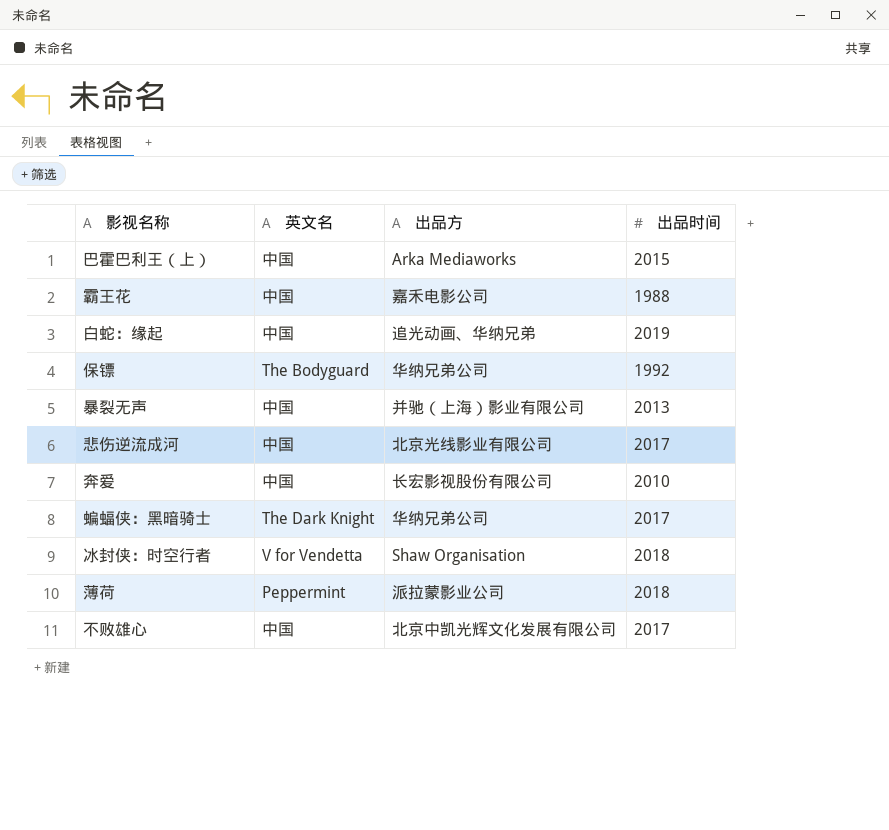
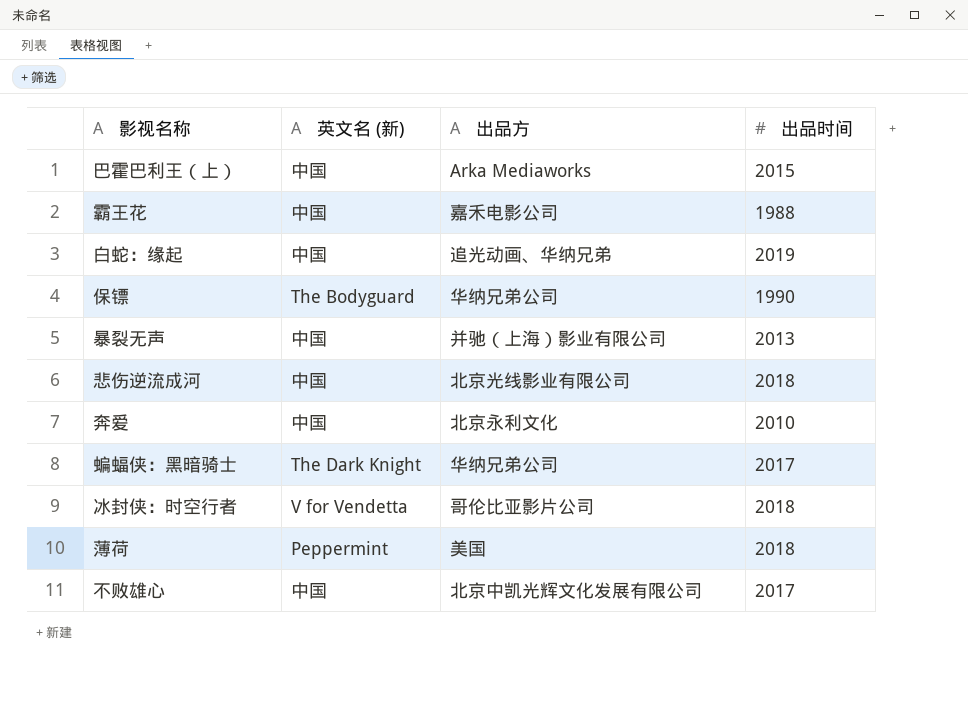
column name: 英文名 -> 英文名 (新)
保镖 | 出品时间: 1992 -> 1990
悲伤逆流成河 | 出品时间: 2017 -> 2018
奔爱 | 出品方: 长宏影视股份有限公司 -> 北京永利文化
冰封侠：时空行者 | 出品方: Shaw Organisation -> 哥伦比亚影片公司
薄荷 | 出品方: 派拉蒙影业公司 -> 美国

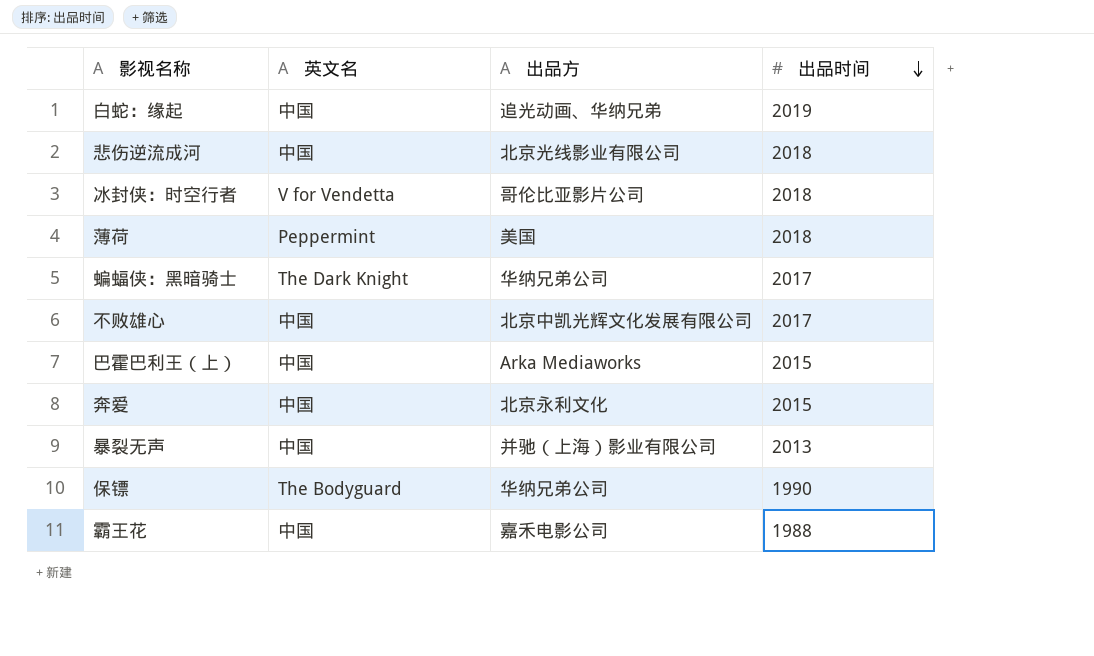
row order: none -> 出品时间 descending
column name: 英文名 (新) -> 英文名
奔爱 | 出品时间: 2010 -> 2015

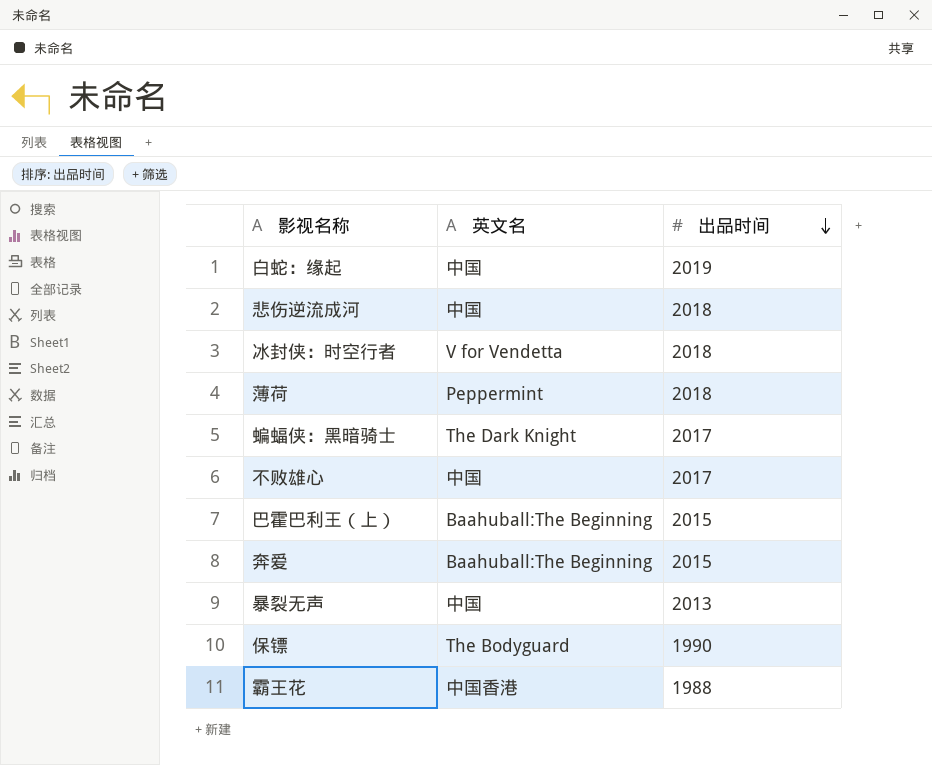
column 出品方 | position: 3 -> none
巴霍巴利王（上） | 英文名: 中国 -> Baahuball:The Beginning
奔爱 | 英文名: 中国 -> Baahuball:The Beginning
霸王花 | 英文名: 中国 -> 中国香港

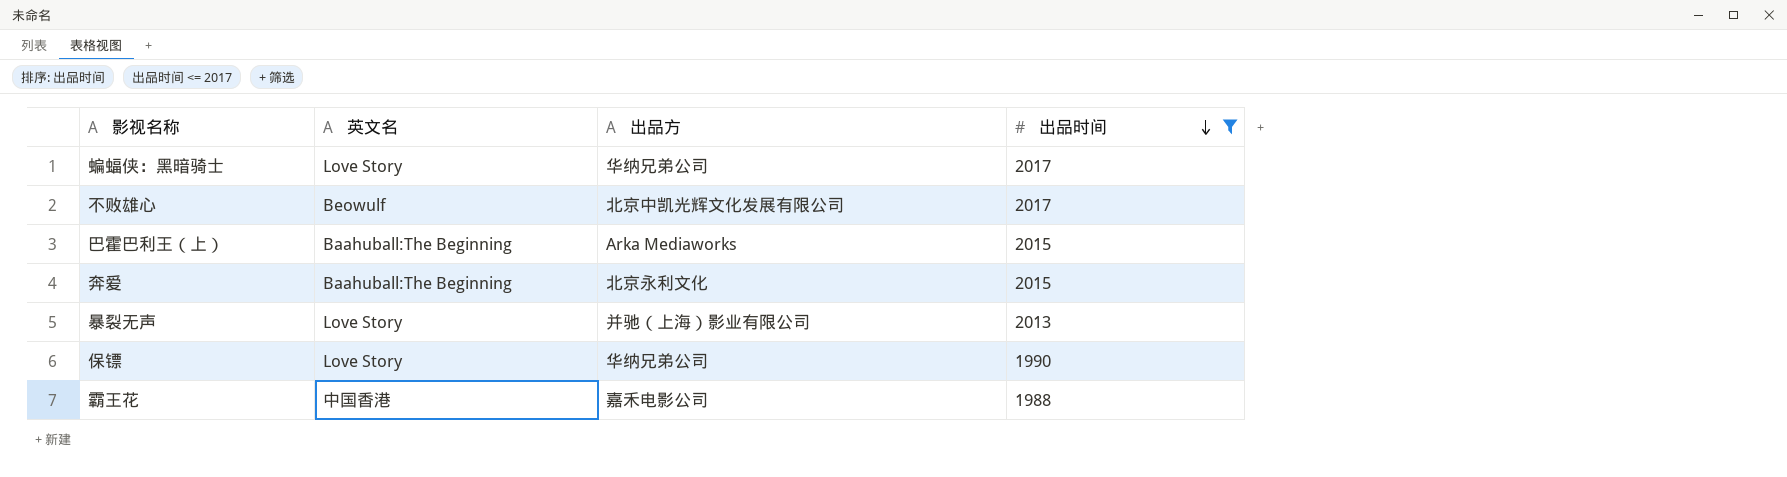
filter: none -> 出品时间 <= 2017
column 出品方 | position: none -> 3
蝙蝠侠：黑暗骑士 | 英文名: The Dark Knight -> Love Story
不败雄心 | 英文名: 中国 -> Beowulf
暴裂无声 | 英文名: 中国 -> Love Story
保镖 | 英文名: The Bodyguard -> Love Story

